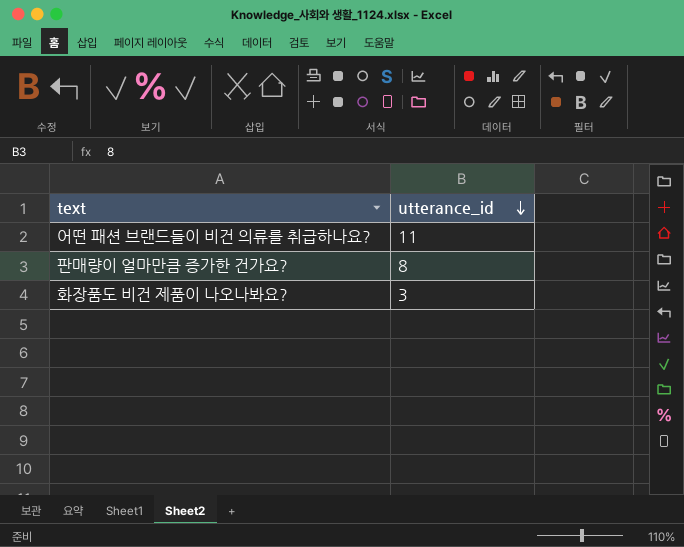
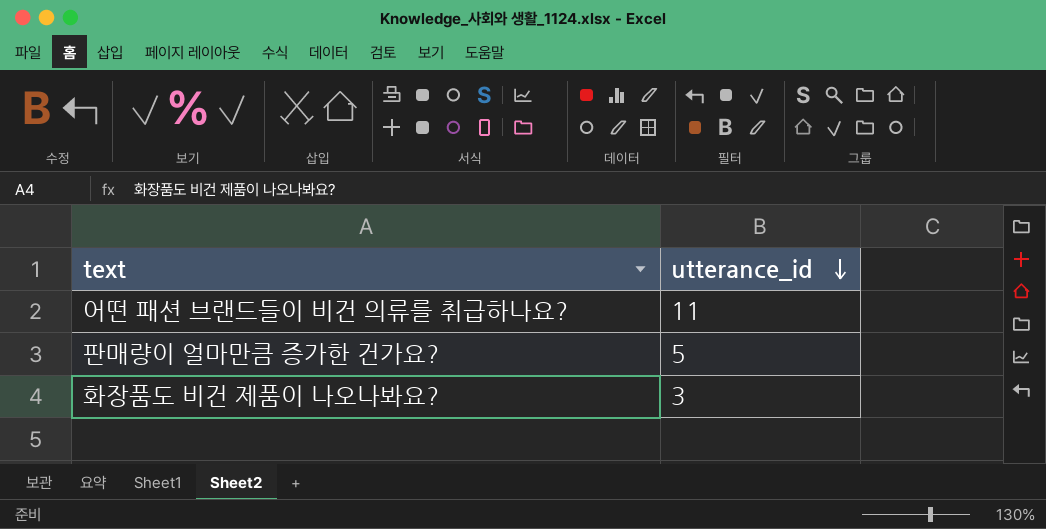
판매량이 얼마만큼 증가한 건가요? | utterance_id: 8 -> 5

